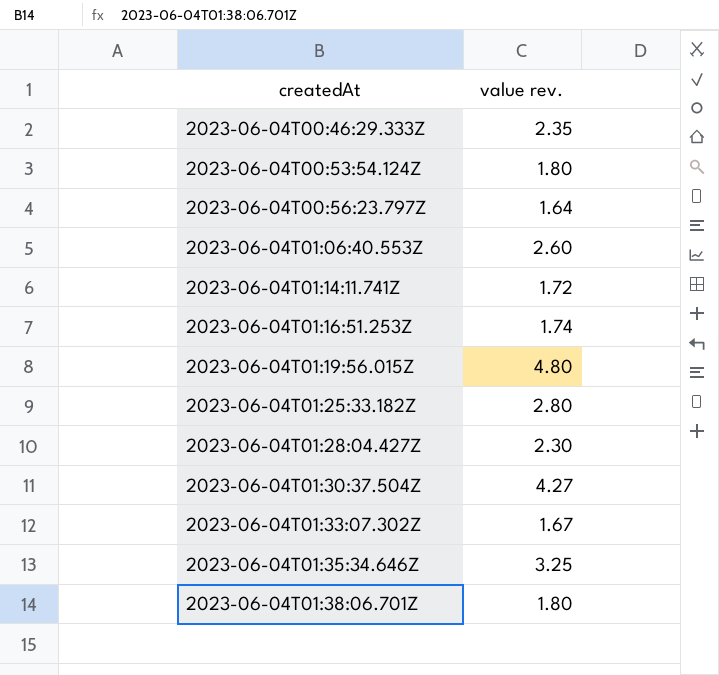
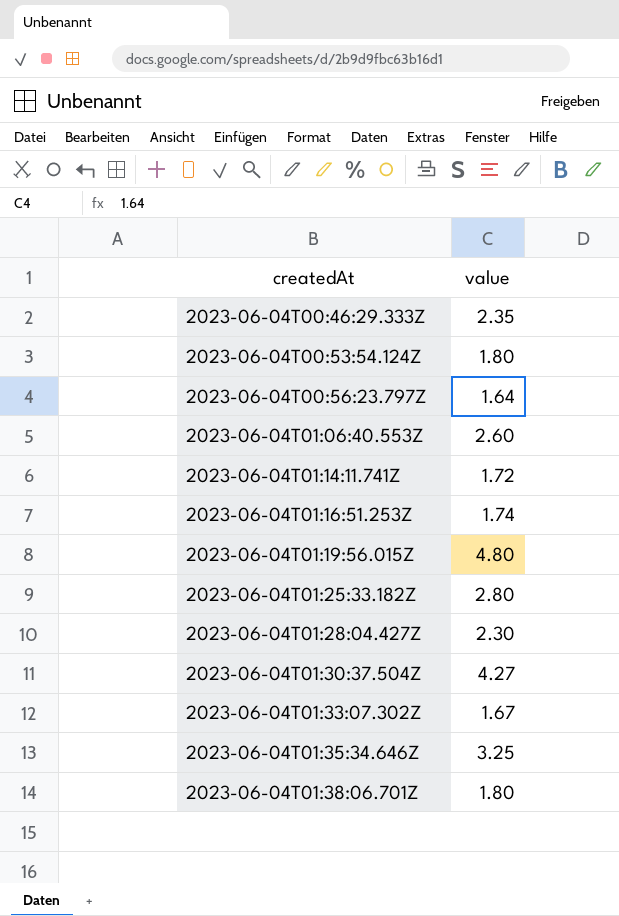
column name: value rev. -> value

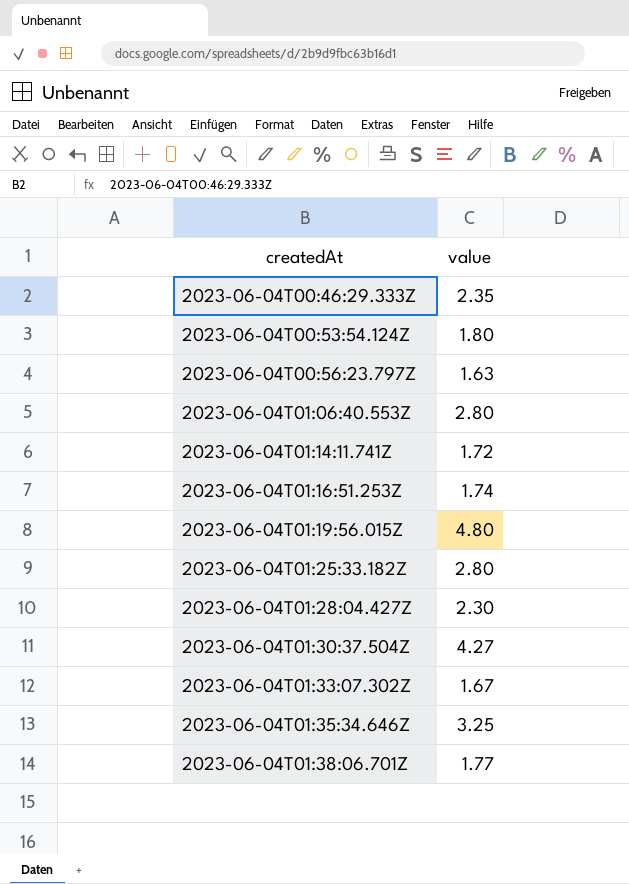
2023-06-04T00:56:23.797Z | value: 1.64 -> 1.63
2023-06-04T01:06:40.553Z | value: 2.60 -> 2.80
2023-06-04T01:38:06.701Z | value: 1.80 -> 1.77

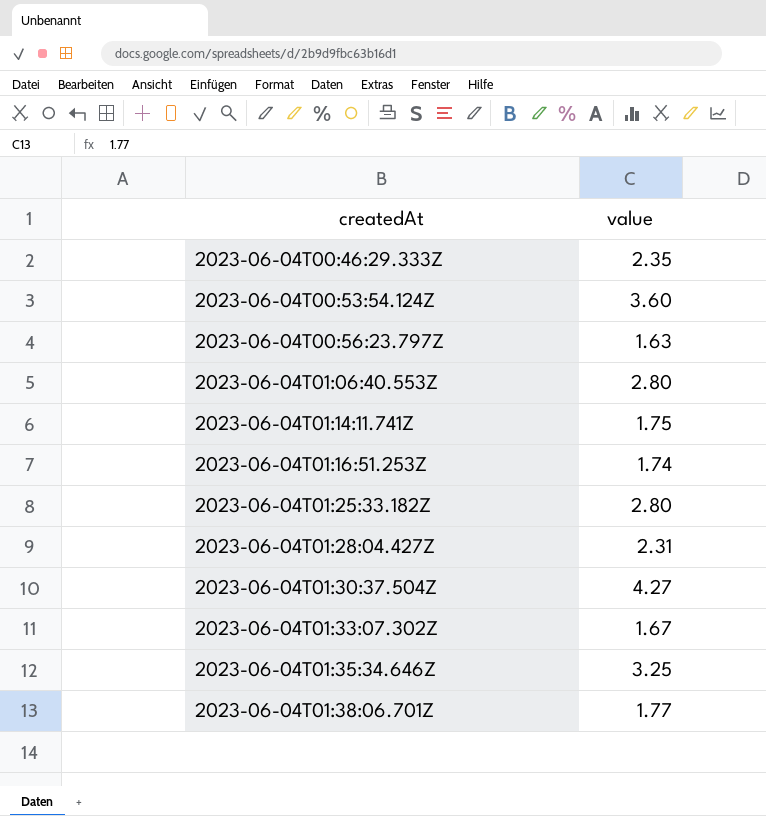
row 2023-06-04T01:19:56.015Z: 4.80 -> none
2023-06-04T00:53:54.124Z | value: 1.80 -> 3.60
2023-06-04T01:14:11.741Z | value: 1.72 -> 1.75
2023-06-04T01:28:04.427Z | value: 2.30 -> 2.31

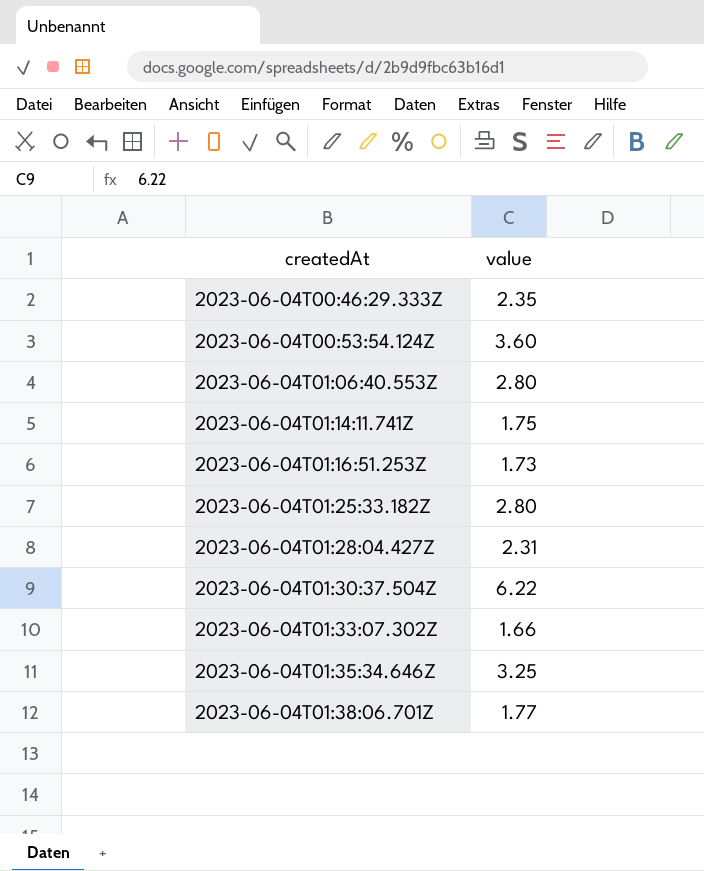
row 2023-06-04T00:56:23.797Z: 1.63 -> none
2023-06-04T01:16:51.253Z | value: 1.74 -> 1.73
2023-06-04T01:30:37.504Z | value: 4.27 -> 6.22
2023-06-04T01:33:07.302Z | value: 1.67 -> 1.66

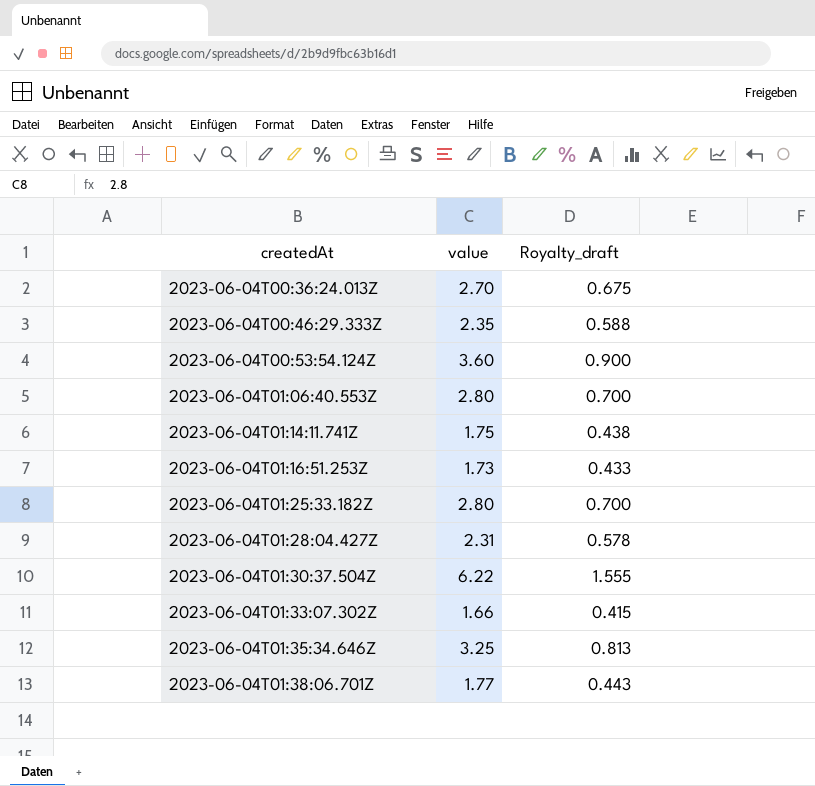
column Royalty_draft | formula: none -> [value] * 0.25
row 2023-06-04T00:36:24.013Z: none -> 2.70 | 0.675

